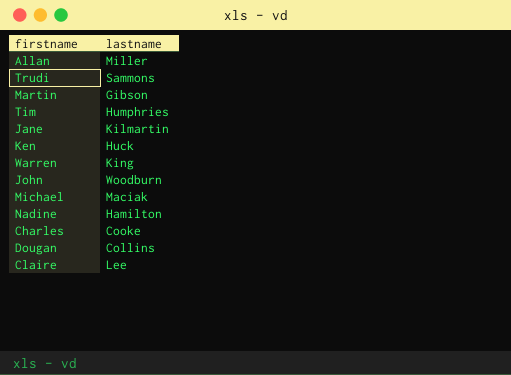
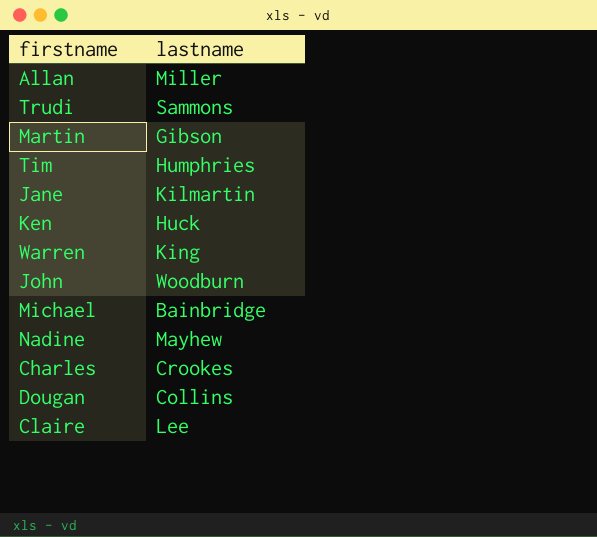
Michael | lastname: Maciak -> Bainbridge
Nadine | lastname: Hamilton -> Mayhew
Charles | lastname: Cooke -> Crookes

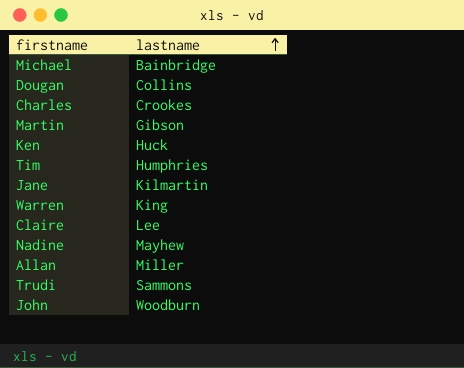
row order: none -> lastname ascending

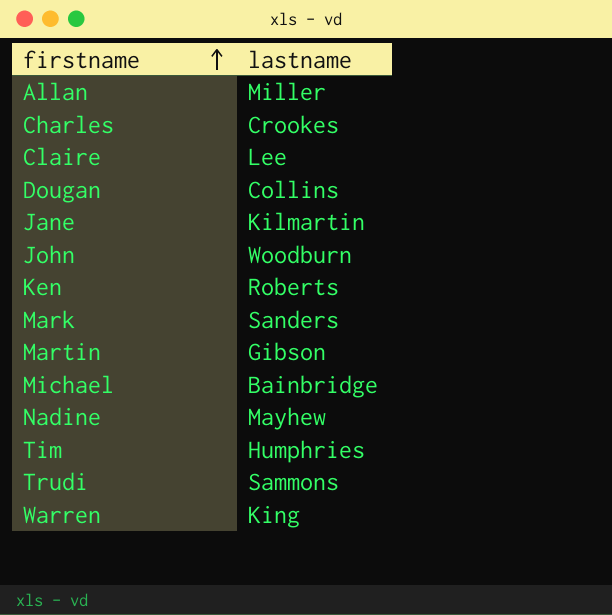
row order: lastname ascending -> firstname ascending
Ken | lastname: Huck -> Roberts
row Mark: none -> Sanders

